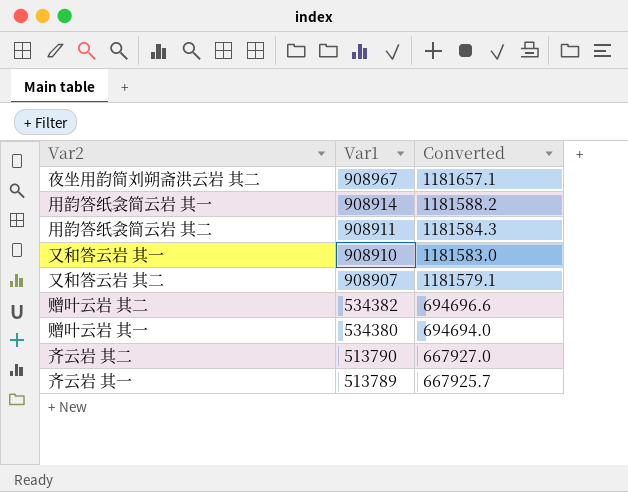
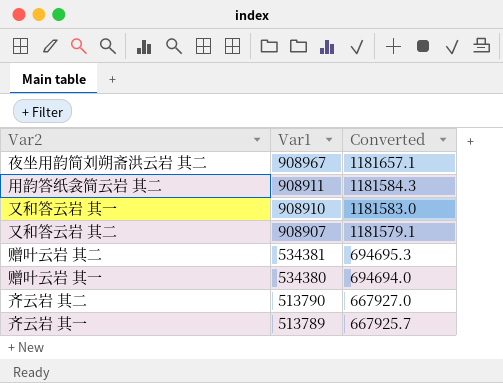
row 用韵答纸衾简云岩 其一: 908914 | 1181588.2 -> none
赠叶云岩 其二 | Var1: 534382 -> 534381
赠叶云岩 其二 | Converted: 694696.6 -> 694695.3

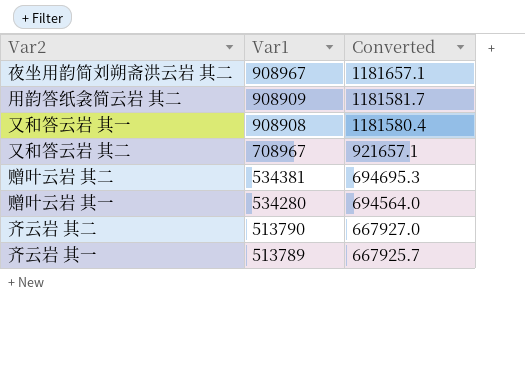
用韵答纸衾简云岩 其二 | Var1: 908911 -> 908909
用韵答纸衾简云岩 其二 | Converted: 1181584.3 -> 1181581.7
又和答云岩 其一 | Var1: 908910 -> 908908
又和答云岩 其一 | Converted: 1181583.0 -> 1181580.4
又和答云岩 其二 | Var1: 908907 -> 708967
又和答云岩 其二 | Converted: 1181579.1 -> 921657.1
赠叶云岩 其一 | Var1: 534380 -> 534280
赠叶云岩 其一 | Converted: 694694.0 -> 694564.0

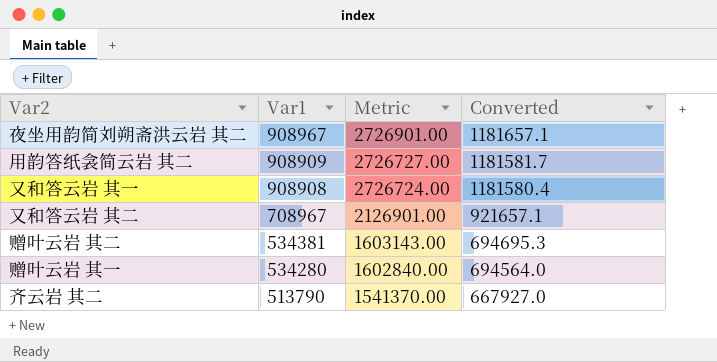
column Metric | formula: none -> [Var1] * 3
row 齐云岩 其一: 513789 | 667925.7 -> none

